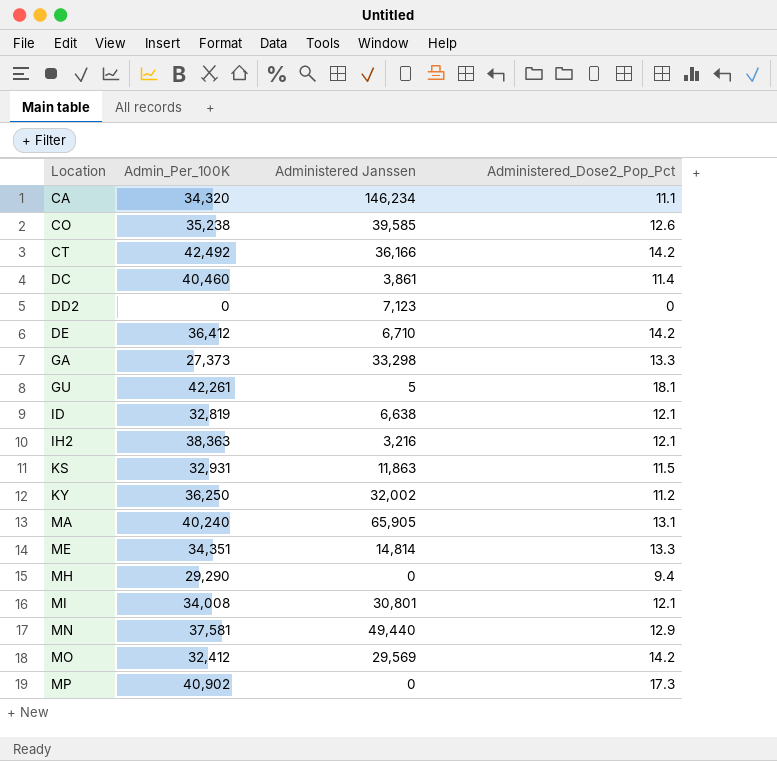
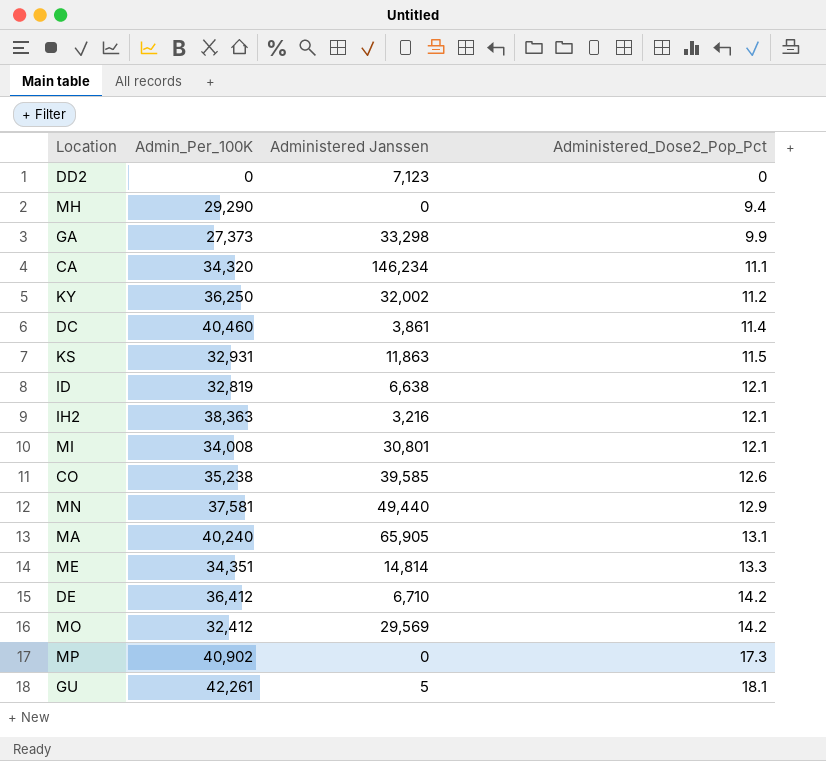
row order: Location ascending -> Administered_Dose2_Pop_Pct ascending
row CT: 42,492 | 36,166 | 14.2 -> none
GA | Administered_Dose2_Pop_Pct: 13.3 -> 9.9

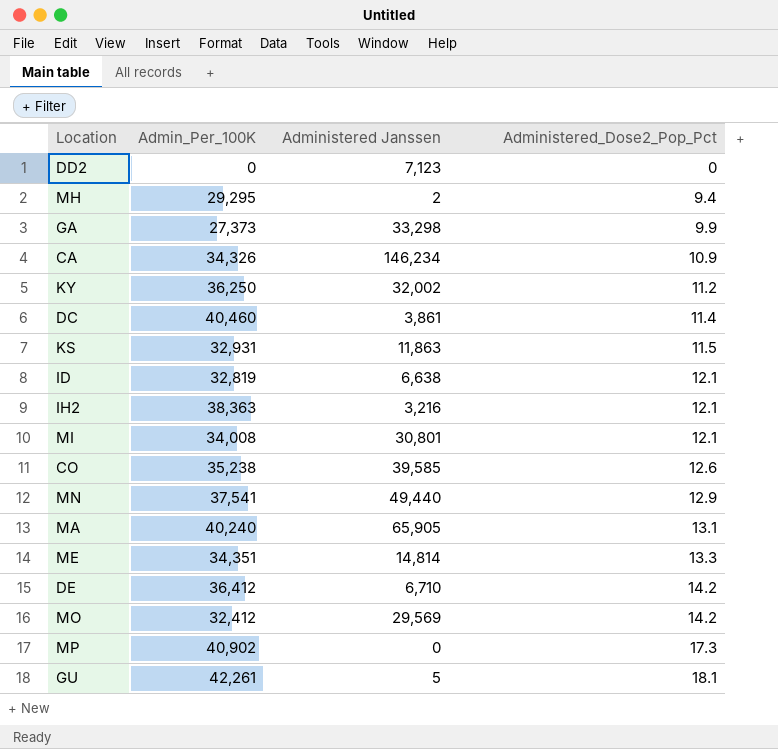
MH | Admin_Per_100K: 29,290 -> 29,295
MH | Administered Janssen: 0 -> 2
CA | Admin_Per_100K: 34,320 -> 34,326
CA | Administered_Dose2_Pop_Pct: 11.1 -> 10.9
MN | Admin_Per_100K: 37,581 -> 37,541

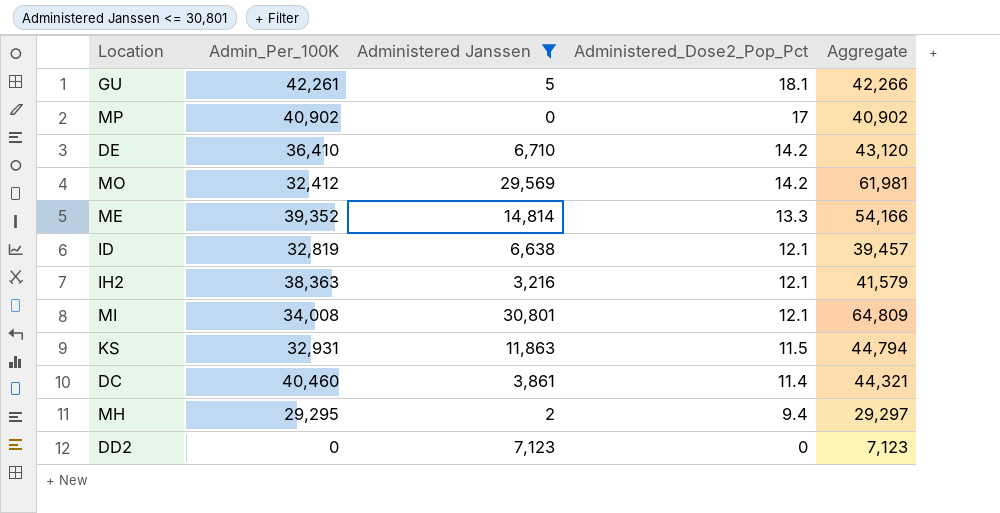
filter: none -> Administered Janssen <= 30,801
row order: Administered_Dose2_Pop_Pct ascending -> Administered_Dose2_Pop_Pct descending
column Aggregate | formula: none -> [Admin_Per_100K] + [Administered Janssen]
MP | Administered_Dose2_Pop_Pct: 17.3 -> 17
DE | Admin_Per_100K: 36,412 -> 36,410
ME | Admin_Per_100K: 34,351 -> 39,352

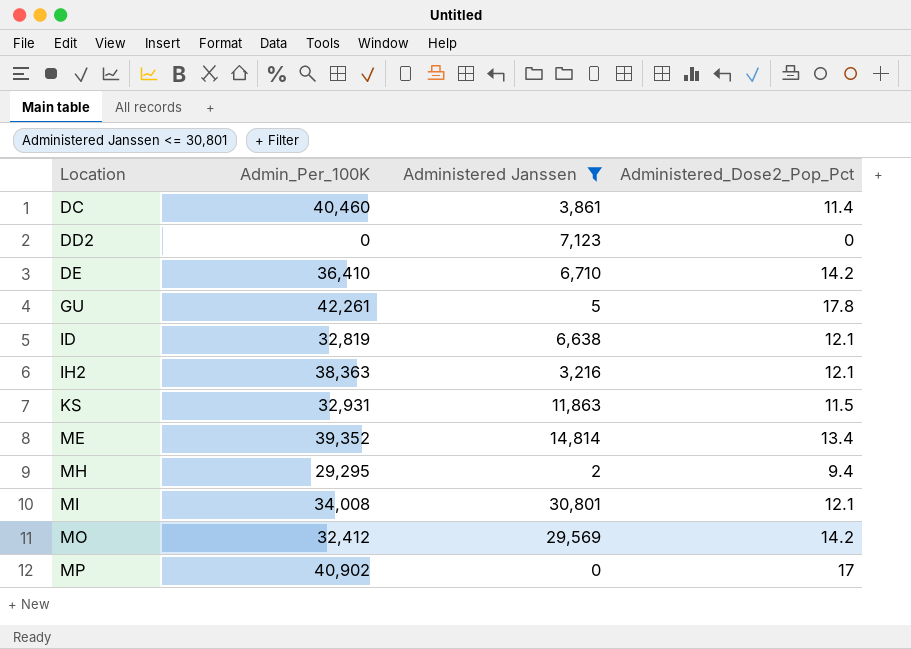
row order: Administered_Dose2_Pop_Pct descending -> Location ascending
column Aggregate | formula: [Admin_Per_100K] + [Administered Janssen] -> none
GU | Administered_Dose2_Pop_Pct: 18.1 -> 17.8
ME | Administered_Dose2_Pop_Pct: 13.3 -> 13.4

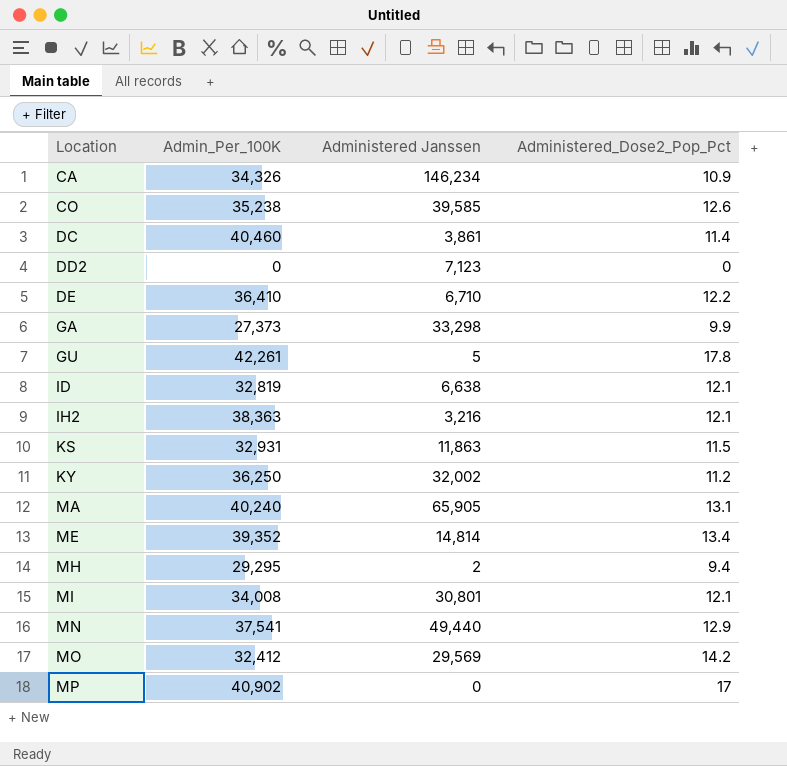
filter: Administered Janssen <= 30,801 -> none
DE | Administered_Dose2_Pop_Pct: 14.2 -> 12.2

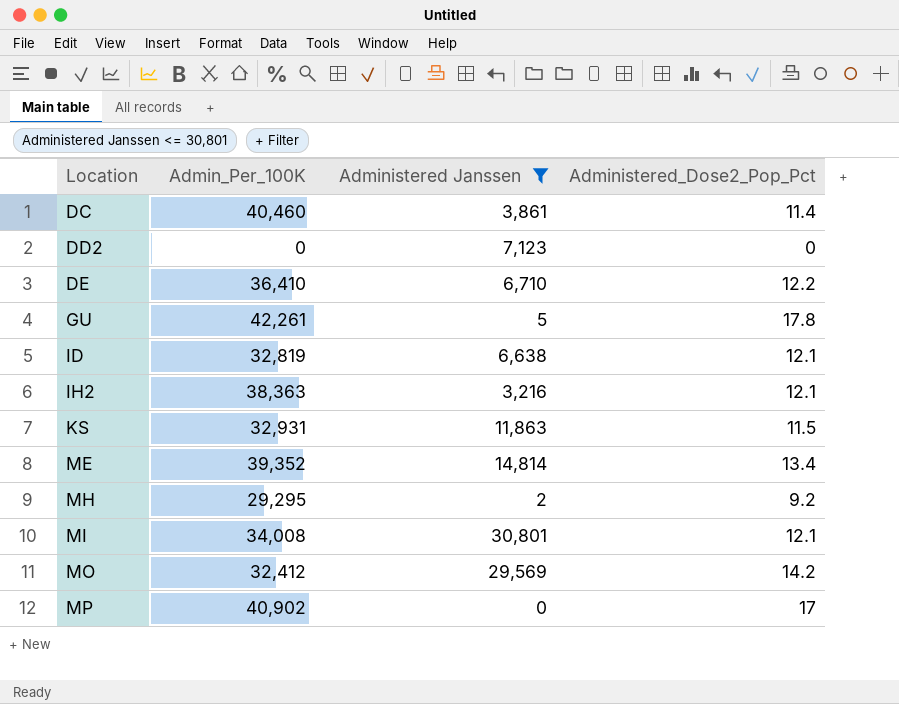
filter: none -> Administered Janssen <= 30,801
MH | Administered_Dose2_Pop_Pct: 9.4 -> 9.2

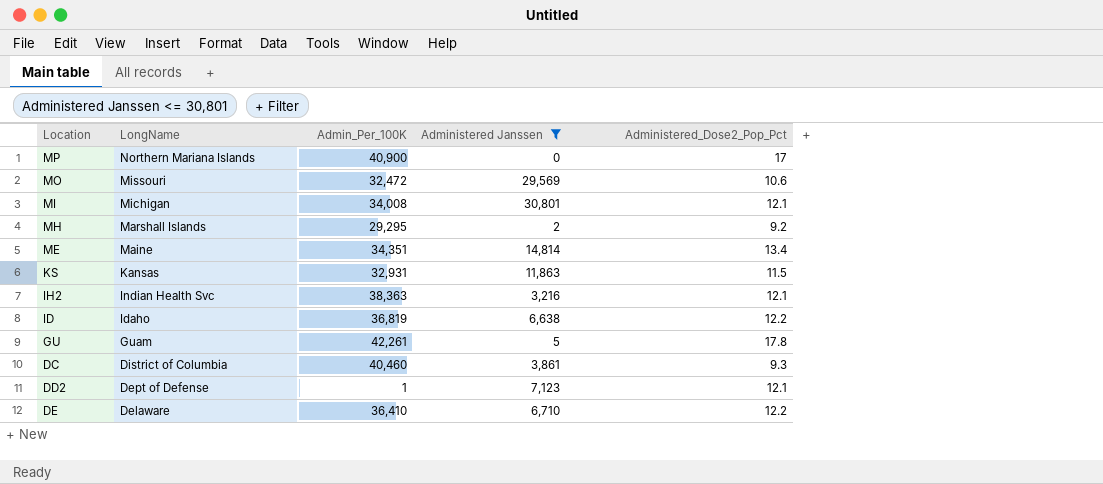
row order: Location ascending -> LongName descending
column LongName | position: none -> 2
MP | Admin_Per_100K: 40,902 -> 40,900
MO | Admin_Per_100K: 32,412 -> 32,472
MO | Administered_Dose2_Pop_Pct: 14.2 -> 10.6
ME | Admin_Per_100K: 39,352 -> 34,351
ID | Admin_Per_100K: 32,819 -> 36,819
ID | Administered_Dose2_Pop_Pct: 12.1 -> 12.2
DC | Administered_Dose2_Pop_Pct: 11.4 -> 9.3
DD2 | Admin_Per_100K: 0 -> 1
DD2 | Administered_Dose2_Pop_Pct: 0 -> 12.1

